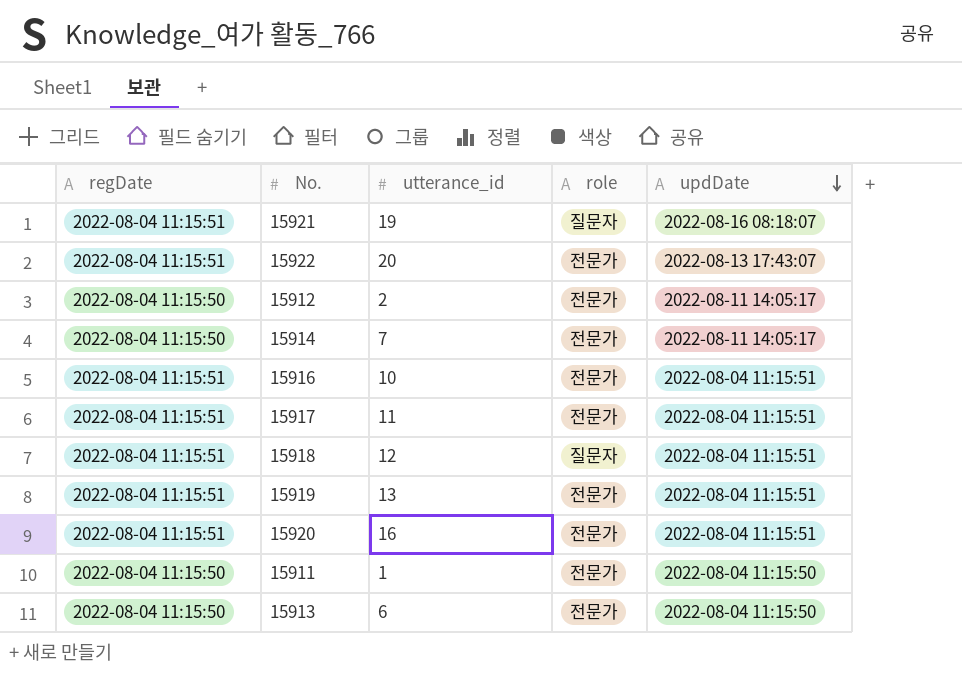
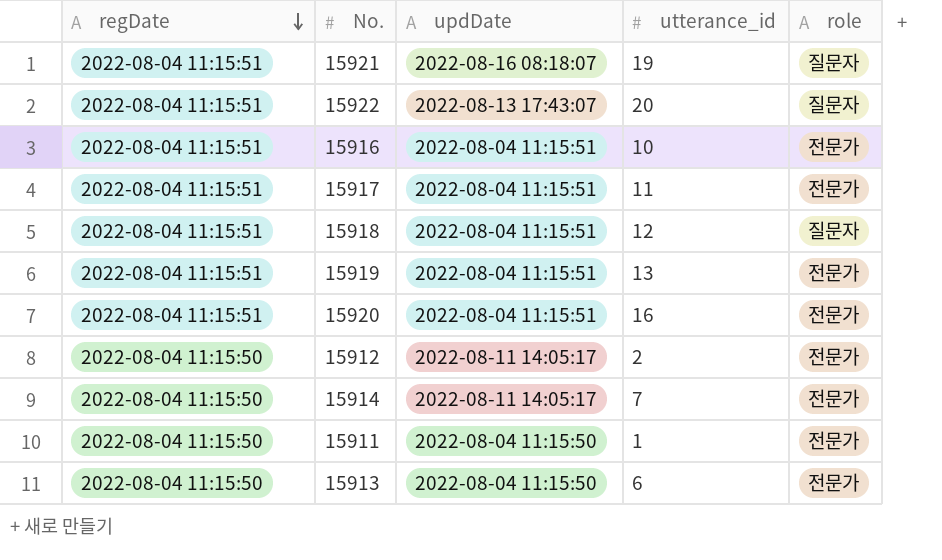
row order: updDate descending -> regDate descending
column updDate | position: 5 -> 3
15922 | role: 전문가 -> 질문자

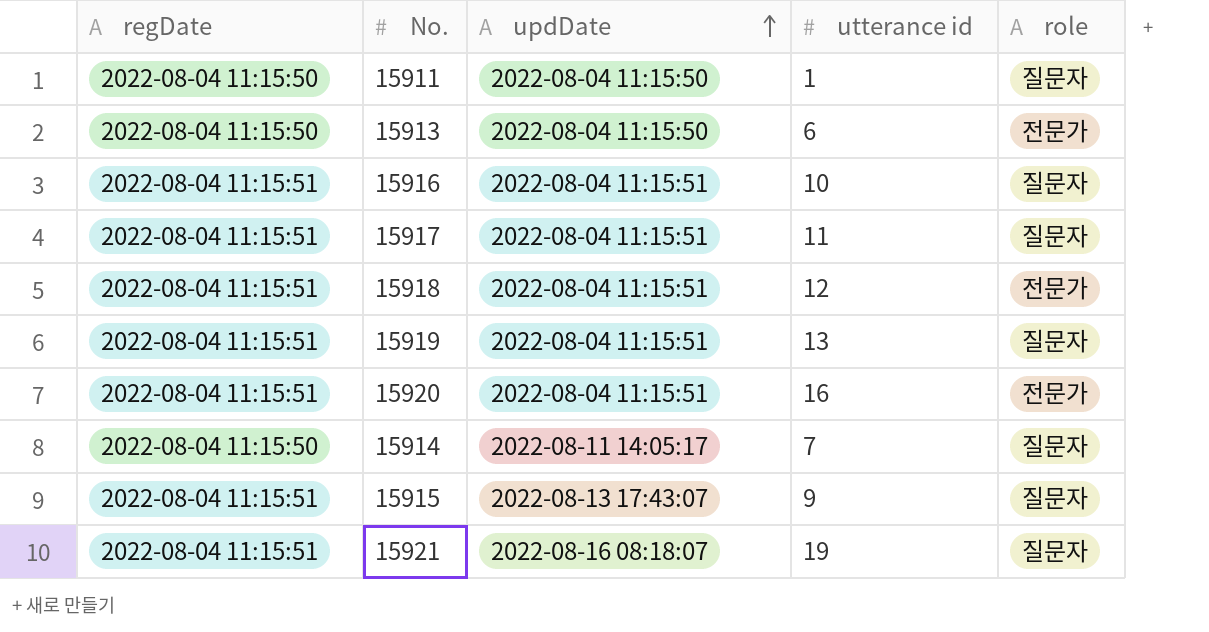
row order: regDate descending -> updDate ascending
column name: utterance_id -> utterance id
row 15922: 2022-08-04 11:15:51 | 2022-08-13 17:43:07 | 20 | 질문자 -> none
row 15912: 2022-08-04 11:15:50 | 2022-08-11 14:05:17 | 2 | 전문가 -> none
15911 | role: 전문가 -> 질문자
15916 | role: 전문가 -> 질문자
15917 | role: 전문가 -> 질문자
15918 | role: 질문자 -> 전문가
15919 | role: 전문가 -> 질문자
15914 | role: 전문가 -> 질문자
row 15915: none -> 2022-08-04 11:15:51 | 2022-08-13 17:43:07 | 9 | 질문자

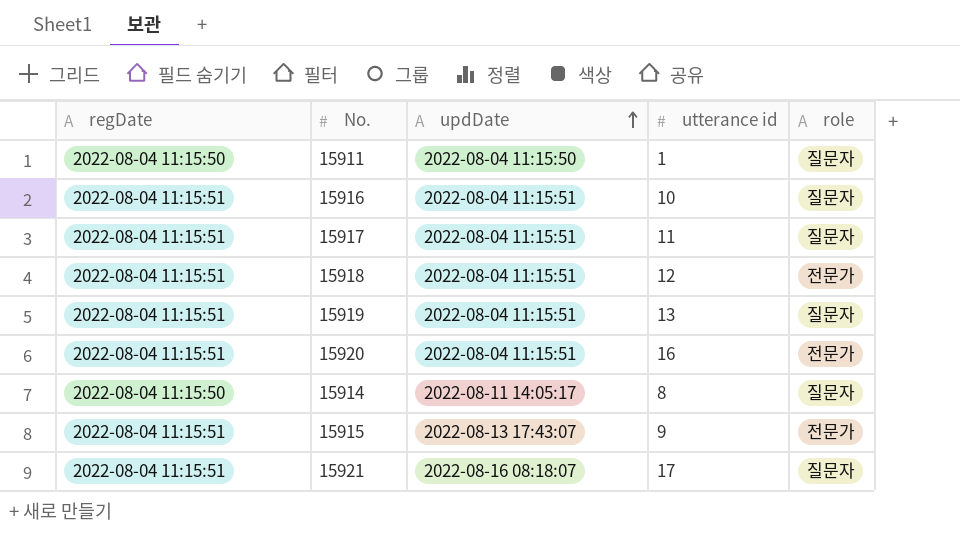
row 15913: 2022-08-04 11:15:50 | 2022-08-04 11:15:50 | 6 | 전문가 -> none
15914 | utterance id: 7 -> 8
15915 | role: 질문자 -> 전문가
15921 | utterance id: 19 -> 17

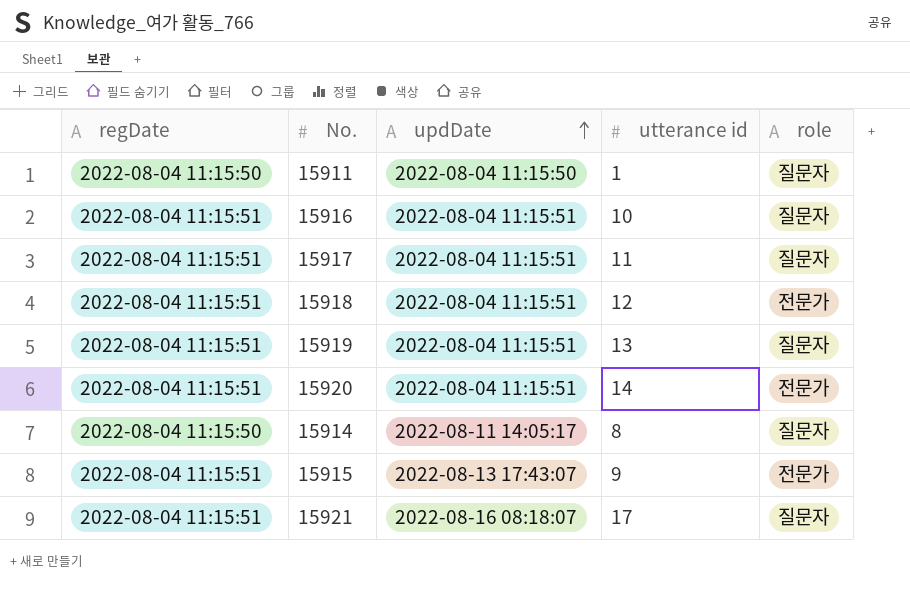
15920 | utterance id: 16 -> 14

